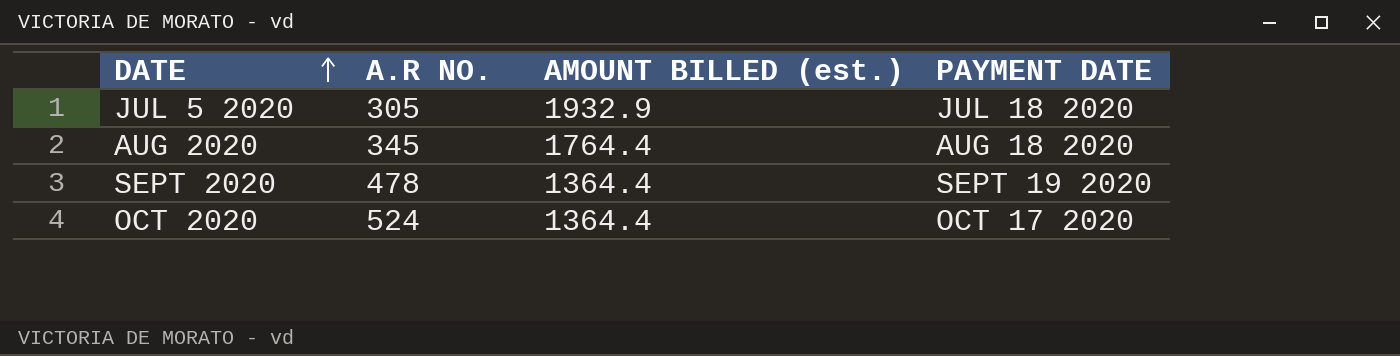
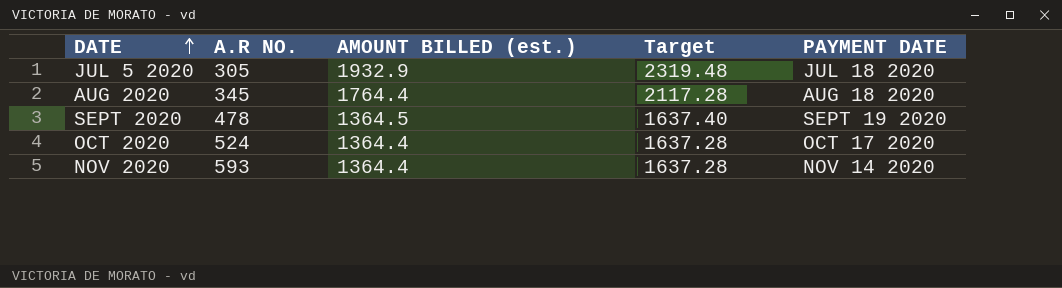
column Target | formula: none -> [AMOUNT BILLED (est.)] * 1.2
SEPT 2020 | AMOUNT BILLED (est.): 1364.4 -> 1364.5
row NOV 2020: none -> 593 | 1364.4 | 1637.28 | NOV 14 2020

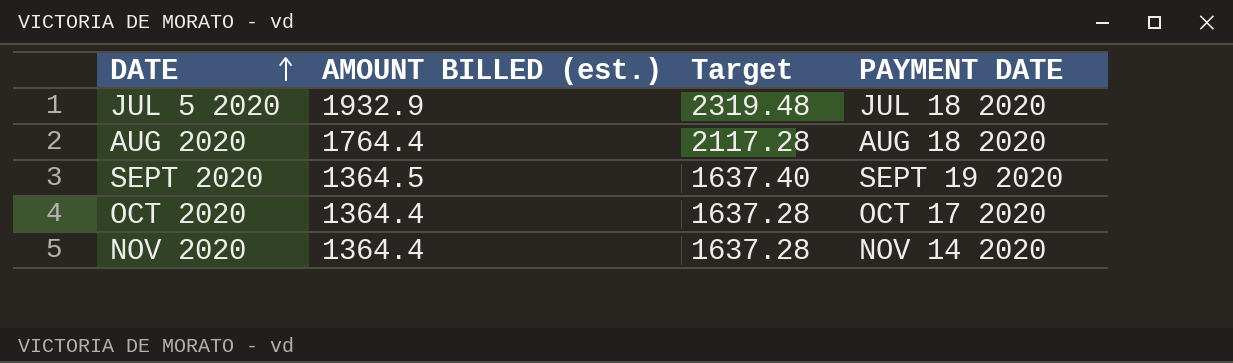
column A.R NO. | position: 2 -> none

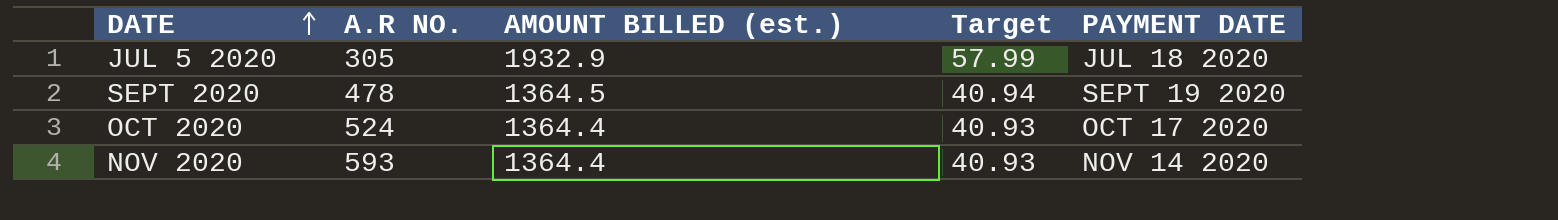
column A.R NO. | position: none -> 2
column Target | formula: [AMOUNT BILLED (est.)] * 1.2 -> [AMOUNT BILLED (est.)] * 0.03
row AUG 2020: 1764.4 | 2117.28 | AUG 18 2020 -> none

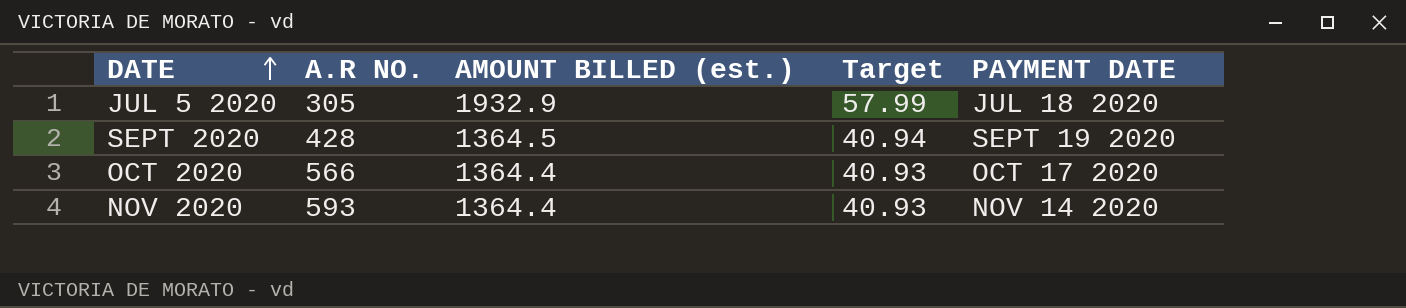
SEPT 2020 | A.R NO.: 478 -> 428
OCT 2020 | A.R NO.: 524 -> 566

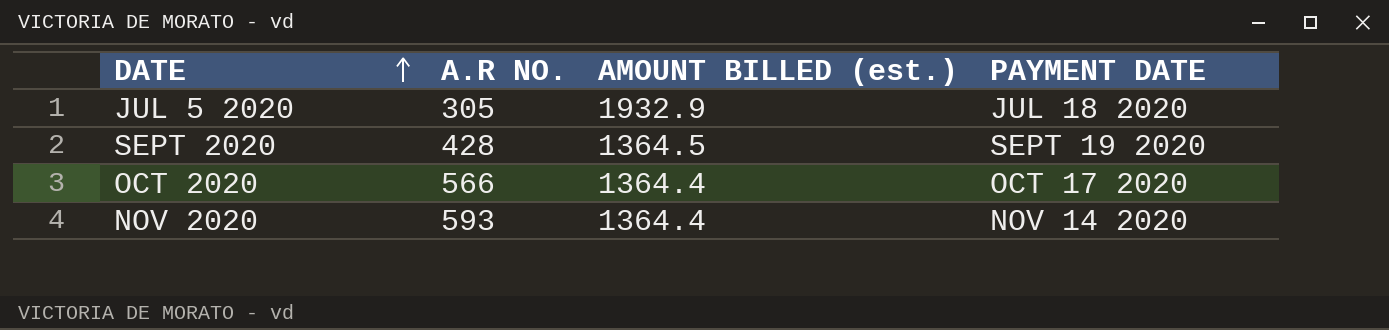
column Target | formula: [AMOUNT BILLED (est.)] * 0.03 -> none

